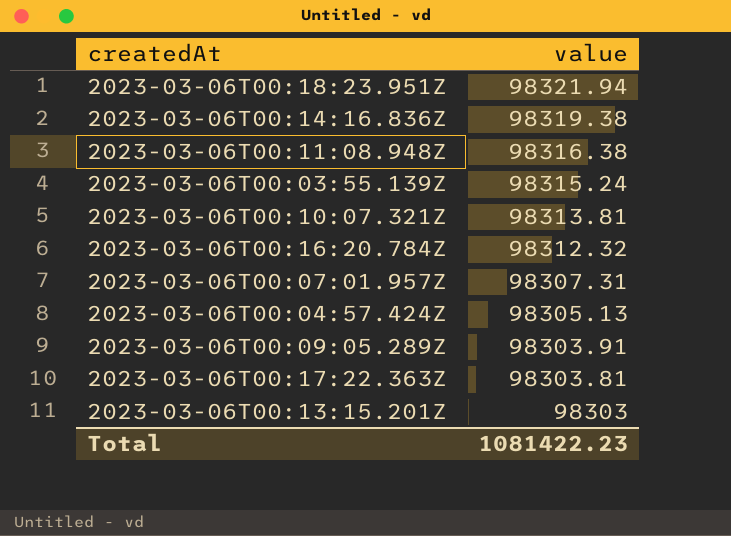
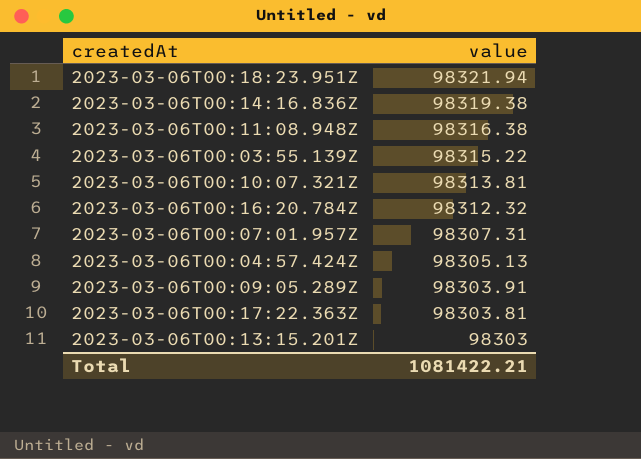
2023-03-06T00:03:55.139Z | value: 98315.24 -> 98315.22
Total | value: 1081422.23 -> 1081422.21

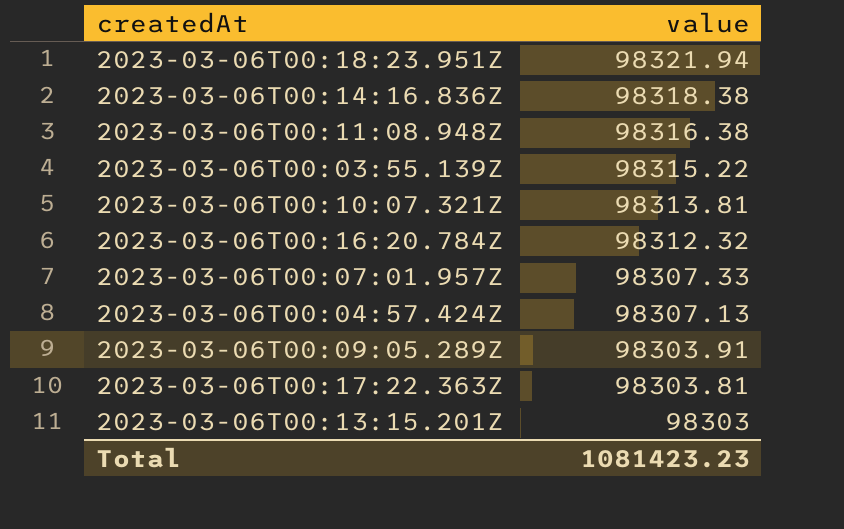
2023-03-06T00:14:16.836Z | value: 98319.38 -> 98318.38
2023-03-06T00:07:01.957Z | value: 98307.31 -> 98307.33
2023-03-06T00:04:57.424Z | value: 98305.13 -> 98307.13
Total | value: 1081422.21 -> 1081423.23

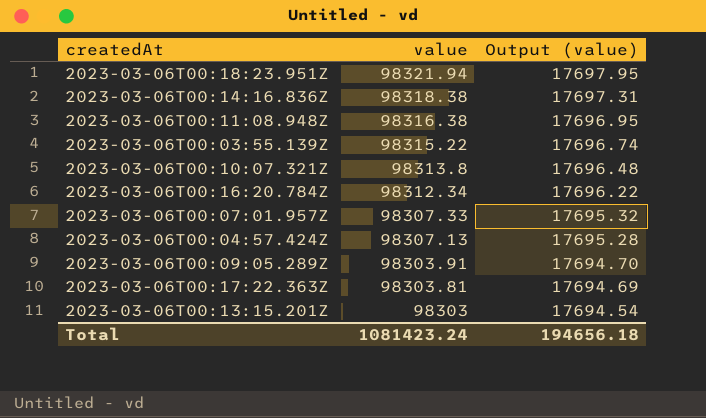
column Output (value) | formula: none -> [value] * 0.18
2023-03-06T00:10:07.321Z | value: 98313.81 -> 98313.8
2023-03-06T00:16:20.784Z | value: 98312.32 -> 98312.34
Total | value: 1081423.23 -> 1081423.24

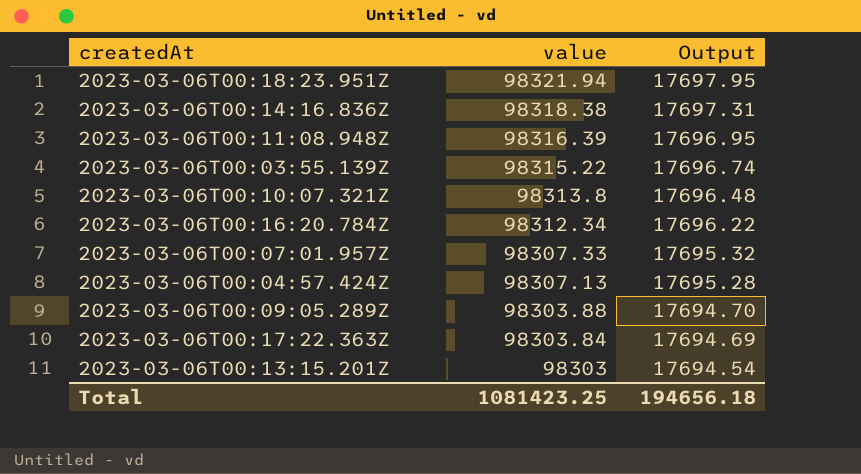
column name: Output (value) -> Output
2023-03-06T00:11:08.948Z | value: 98316.38 -> 98316.39
2023-03-06T00:09:05.289Z | value: 98303.91 -> 98303.88
2023-03-06T00:17:22.363Z | value: 98303.81 -> 98303.84
Total | value: 1081423.24 -> 1081423.25

